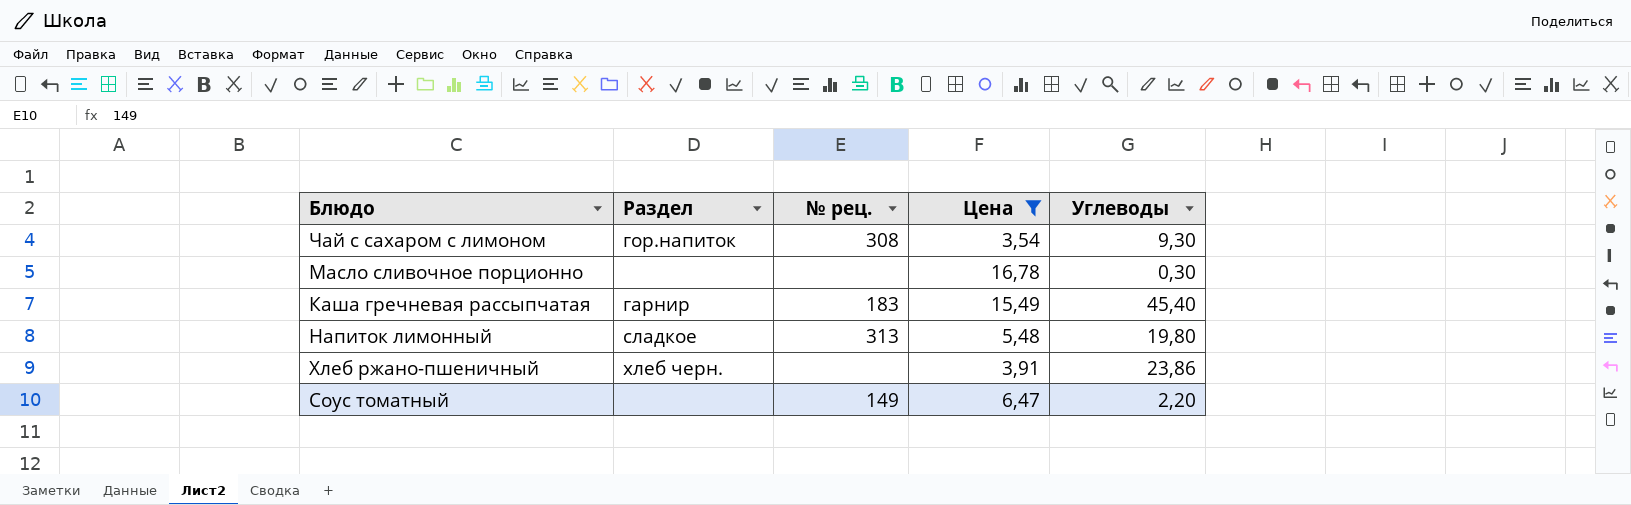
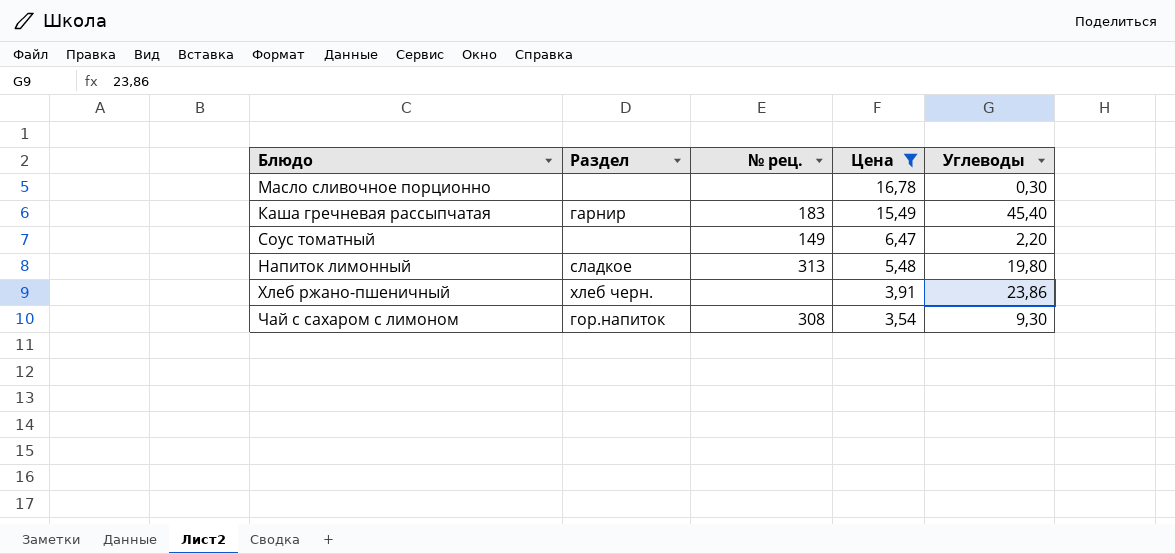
row order: none -> Цена descending

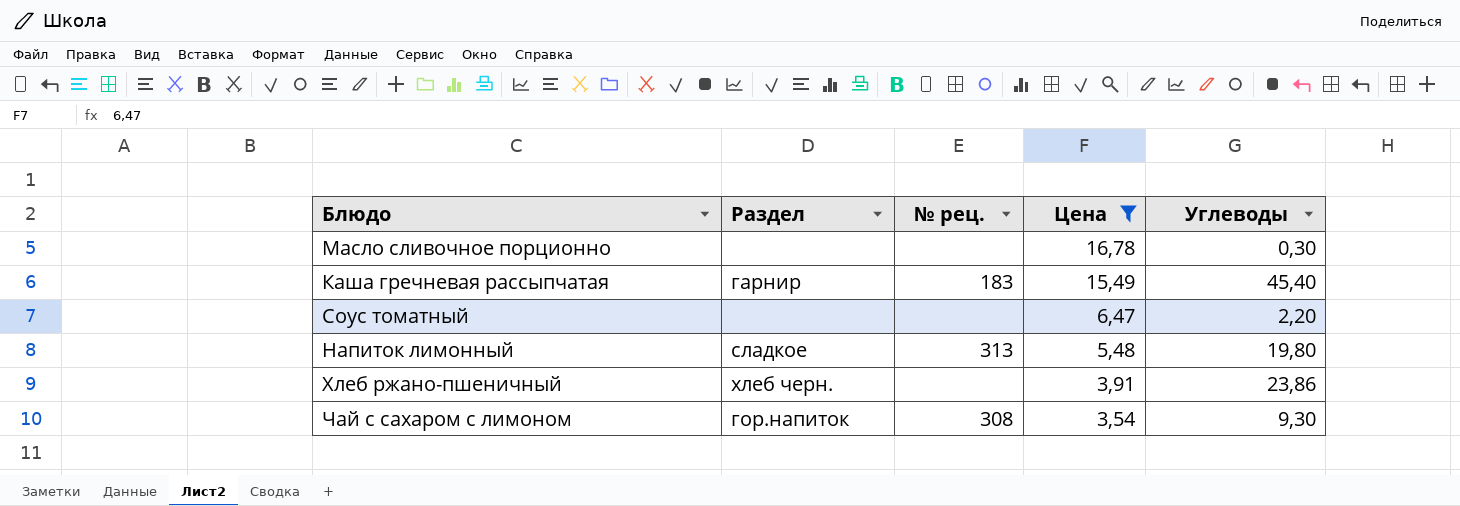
Соус томатный | № рец.: 149 -> none

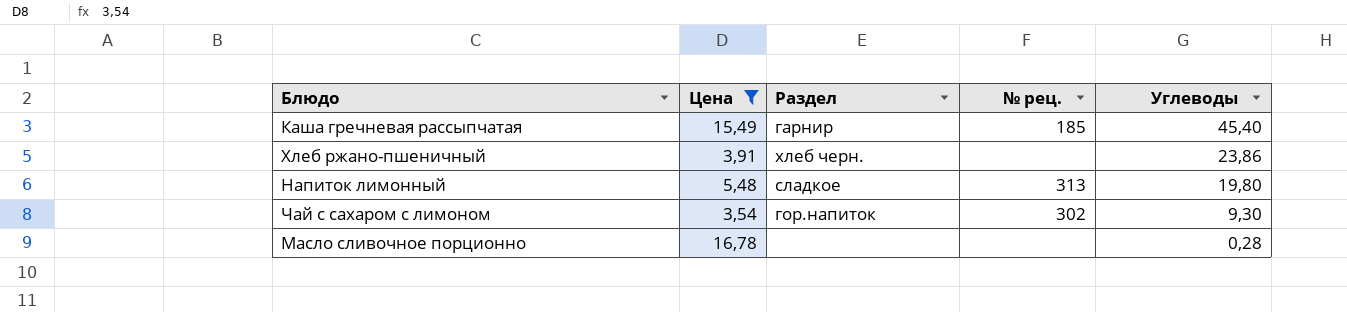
row order: Цена descending -> Углеводы descending
column Цена | position: 4 -> 2
row Соус томатный: none | none | 6,47 | 2,20 -> none
Каша гречневая рассыпчатая | № рец.: 183 -> 185
Чай с сахаром с лимоном | № рец.: 308 -> 302
Масло сливочное порционно | Углеводы: 0,30 -> 0,28

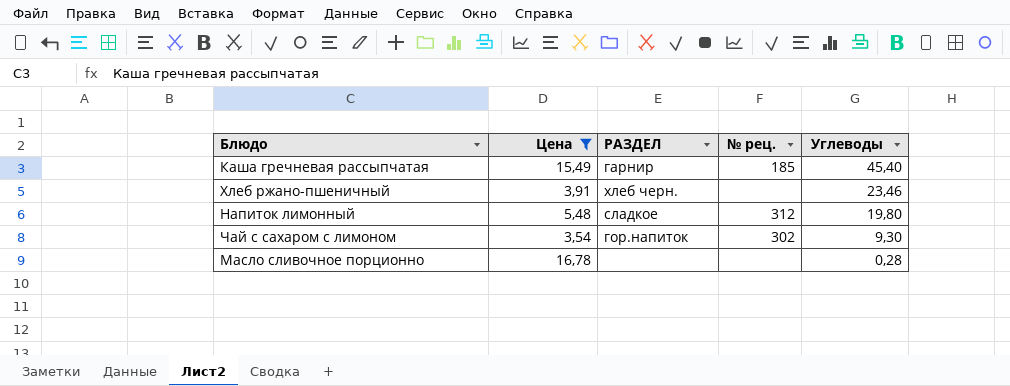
column name: Раздел -> РАЗДЕЛ
Хлеб ржано-пшеничный | Углеводы: 23,86 -> 23,46
Напиток лимонный | № рец.: 313 -> 312

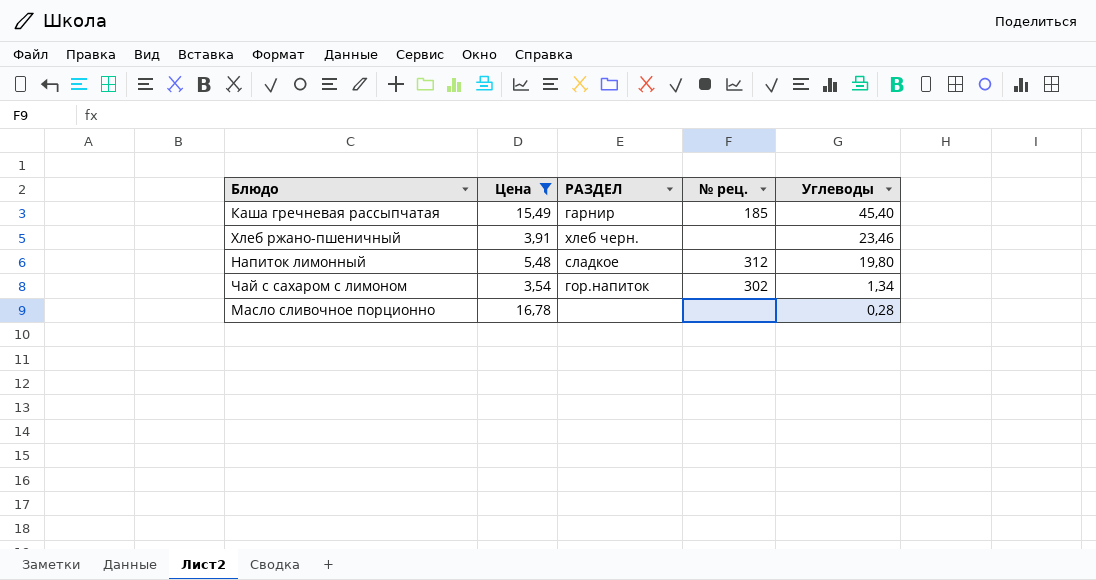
Чай с сахаром с лимоном | Углеводы: 9,30 -> 1,34

